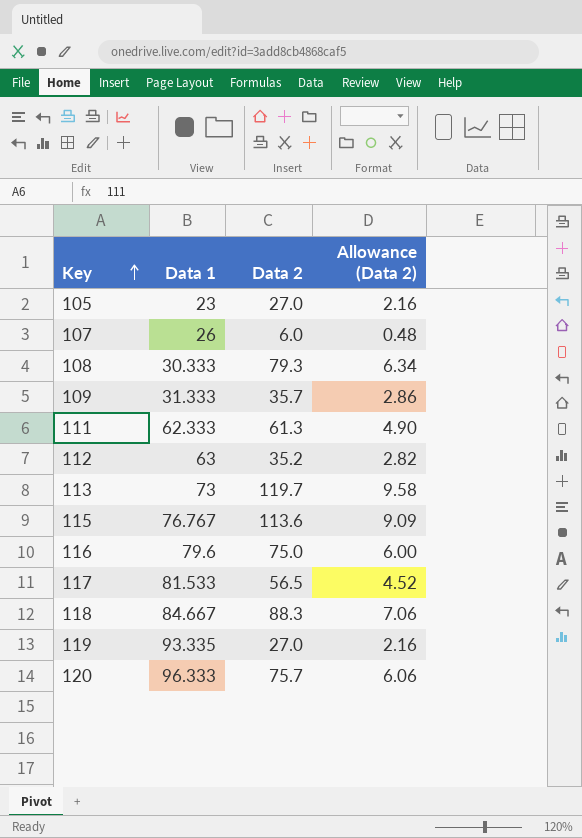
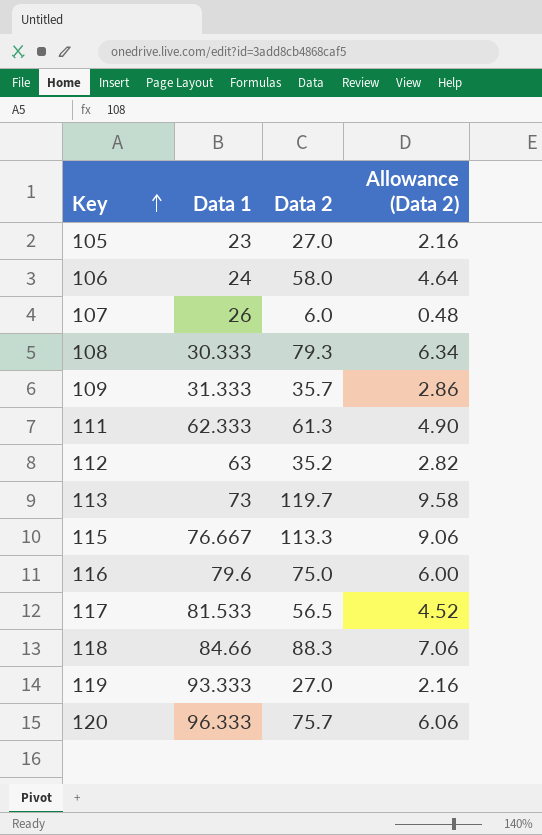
row 106: none -> 24 | 58.0 | 4.64
115 | Data 1: 76.767 -> 76.667
115 | Data 2: 113.6 -> 113.3
115 | Allowance (Data 2): 9.09 -> 9.06
118 | Data 1: 84.667 -> 84.66
119 | Data 1: 93.335 -> 93.333

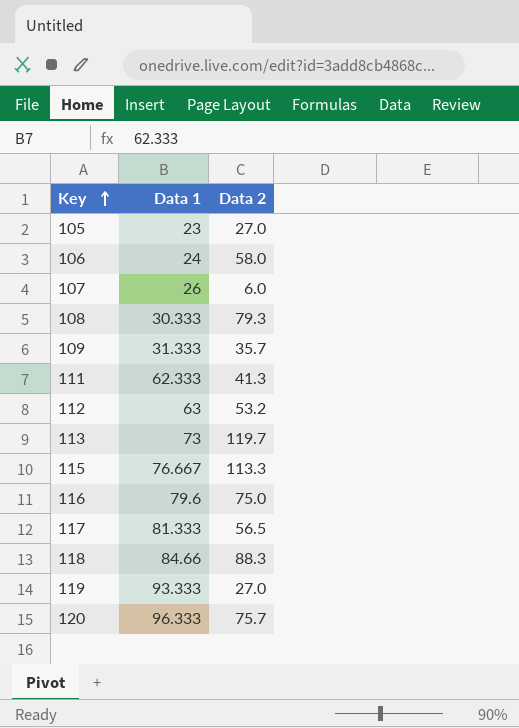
column Allowance (Data 2) | formula: [Data 2] * 0.08 -> none
111 | Data 2: 61.3 -> 41.3
112 | Data 2: 35.2 -> 53.2
117 | Data 1: 81.533 -> 81.333

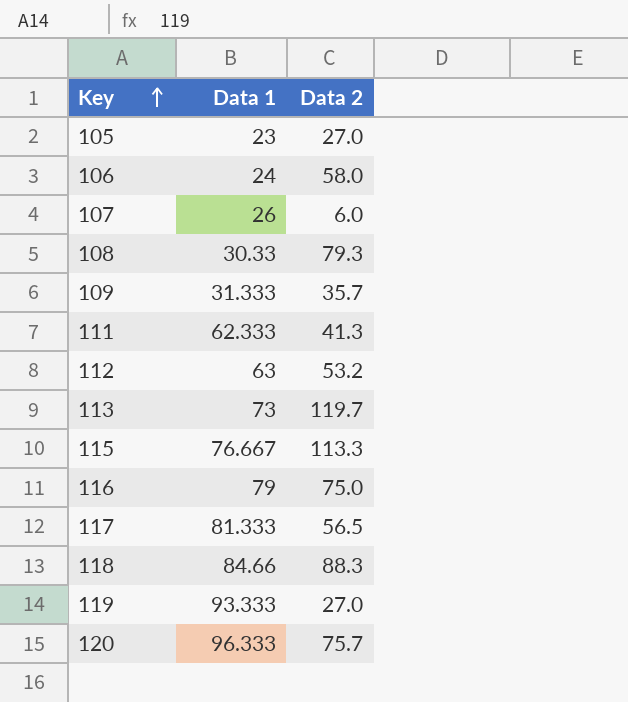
108 | Data 1: 30.333 -> 30.33
116 | Data 1: 79.6 -> 79

